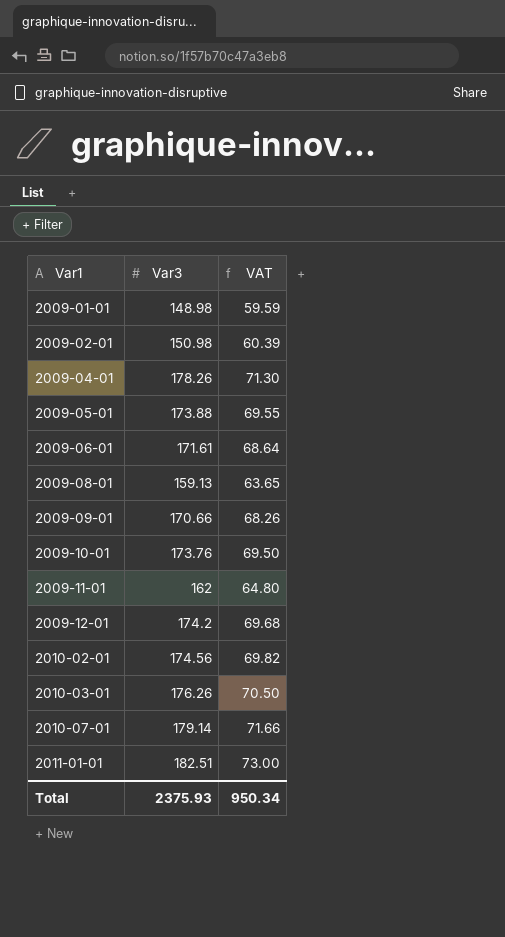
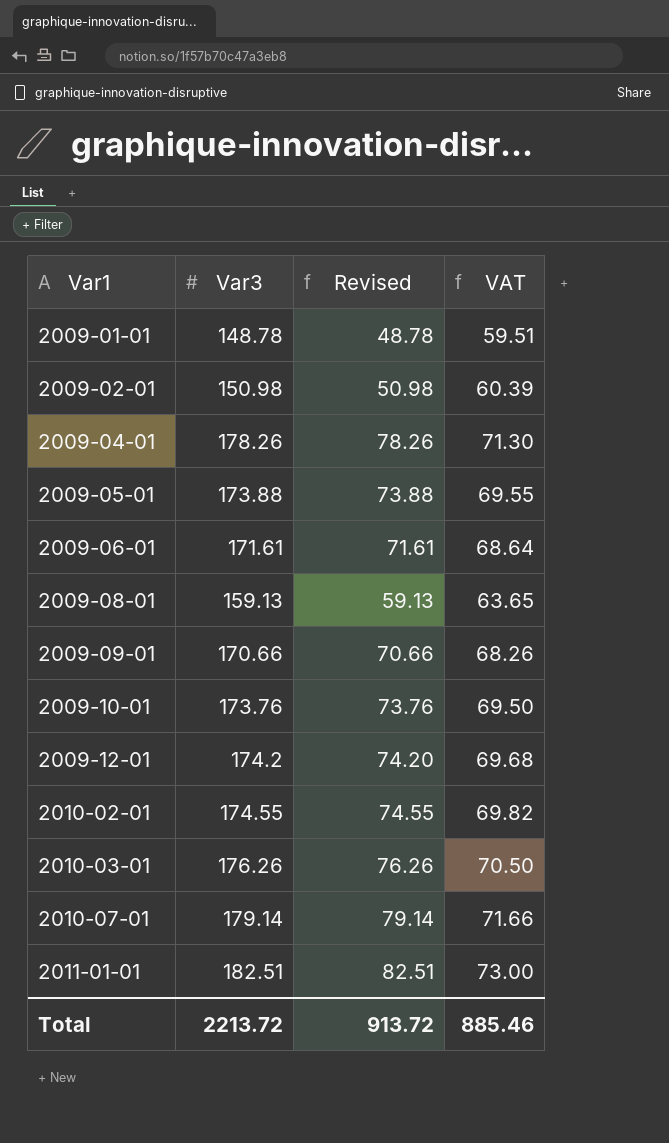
column Revised | formula: none -> [Var3] - 100
row 2009-11-01: 162 | 64.80 -> none
2009-01-01 | Var3: 148.98 -> 148.78
2009-01-01 | VAT: 59.59 -> 59.51
2010-02-01 | Var3: 174.56 -> 174.55
Total | Var3: 2375.93 -> 2213.72
Total | VAT: 950.34 -> 885.46

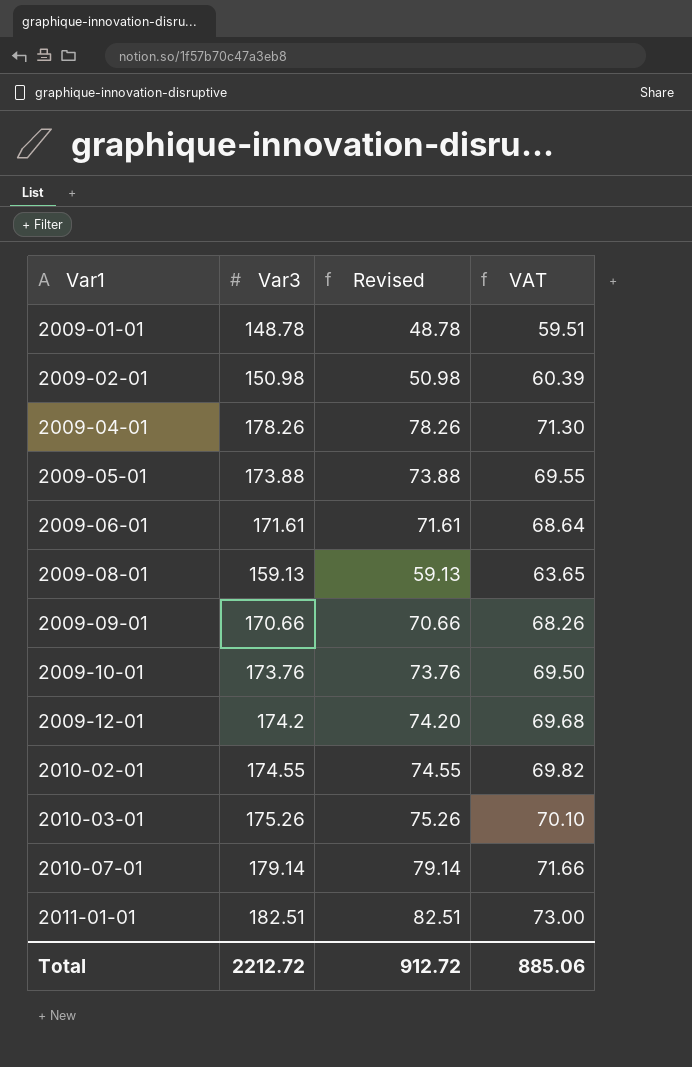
2010-03-01 | Var3: 176.26 -> 175.26
2010-03-01 | Revised: 76.26 -> 75.26
2010-03-01 | VAT: 70.50 -> 70.10
Total | Var3: 2213.72 -> 2212.72
Total | Revised: 913.72 -> 912.72
Total | VAT: 885.46 -> 885.06

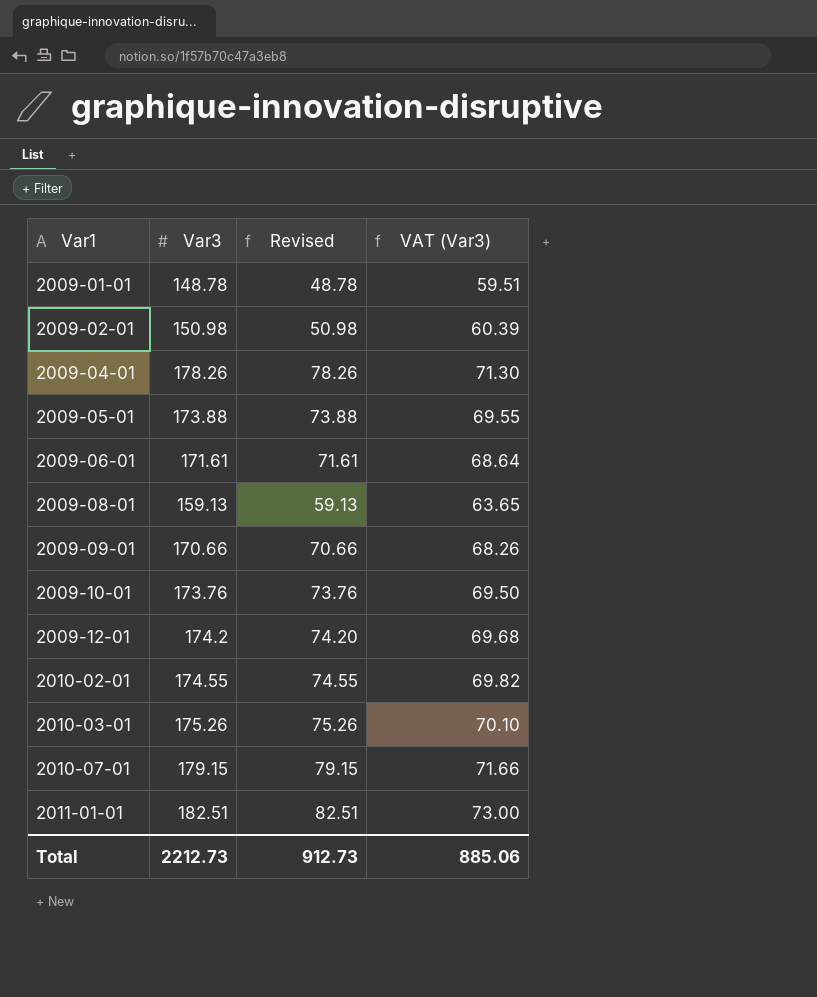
column name: VAT -> VAT (Var3)
2010-07-01 | Var3: 179.14 -> 179.15
2010-07-01 | Revised: 79.14 -> 79.15
Total | Var3: 2212.72 -> 2212.73
Total | Revised: 912.72 -> 912.73

